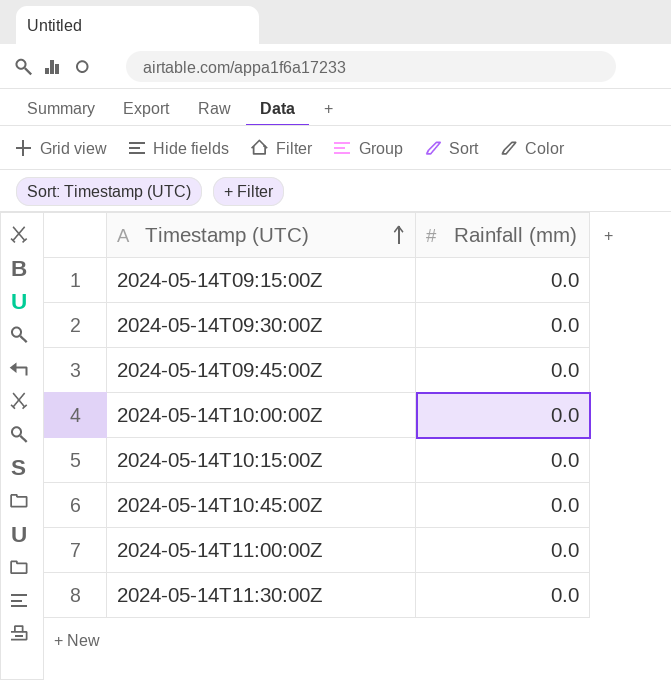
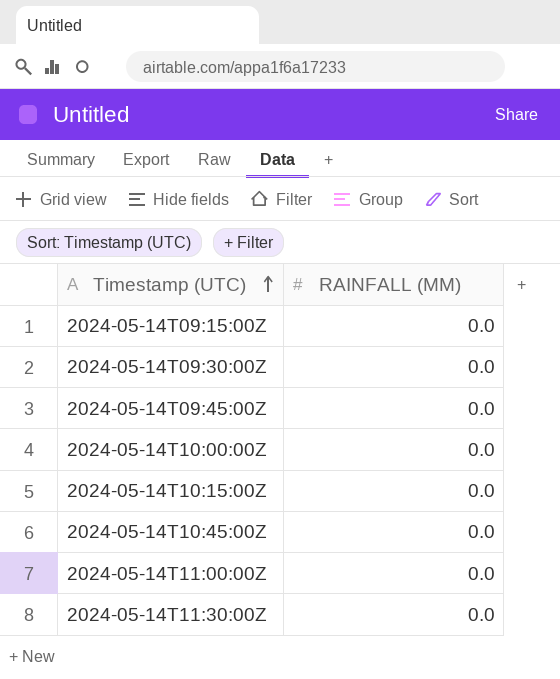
column name: Rainfall (mm) -> RAINFALL (MM)

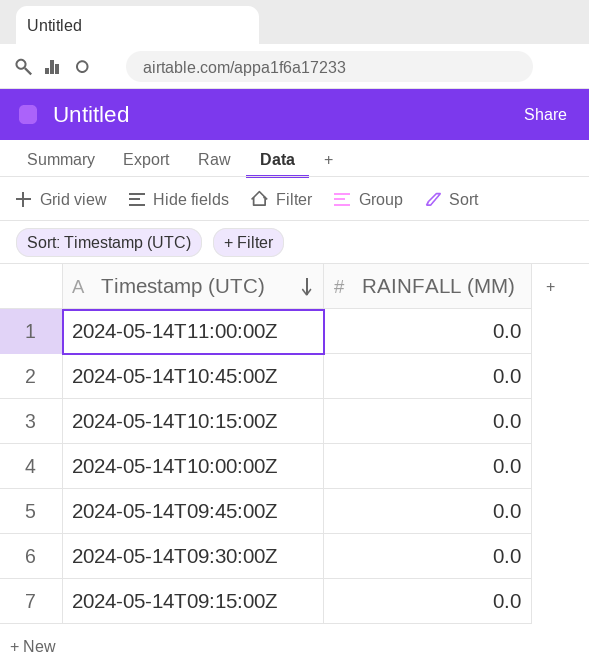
row order: Timestamp (UTC) ascending -> Timestamp (UTC) descending
row 2024-05-14T11:30:00Z: 0.0 -> none

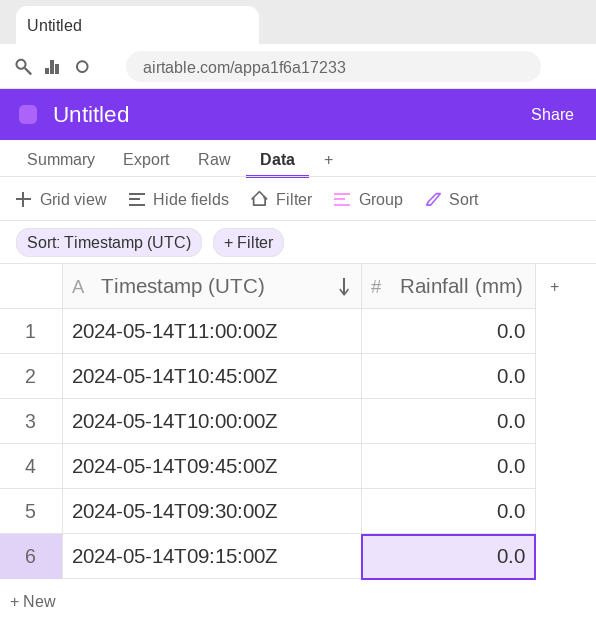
column name: RAINFALL (MM) -> Rainfall (mm)
row 2024-05-14T10:15:00Z: 0.0 -> none

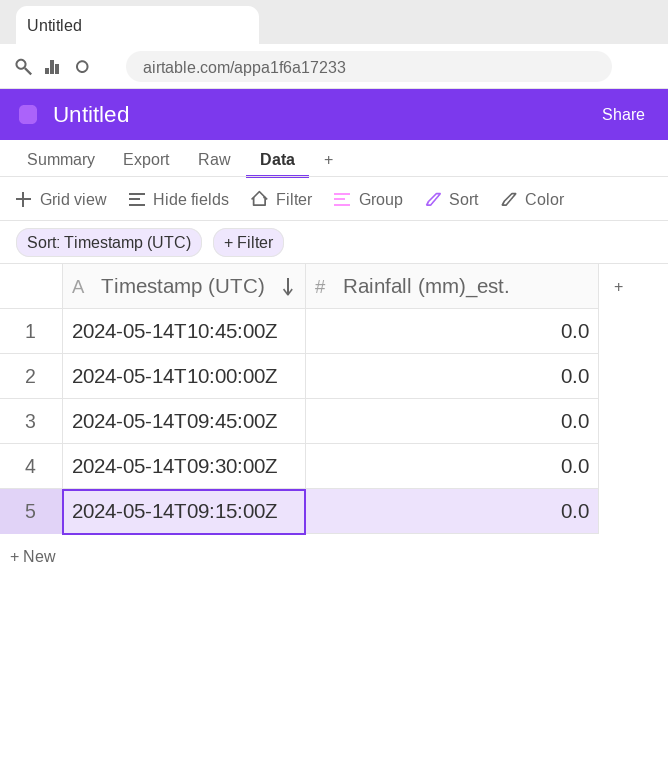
column name: Rainfall (mm) -> Rainfall (mm)_est.
row 2024-05-14T11:00:00Z: 0.0 -> none

